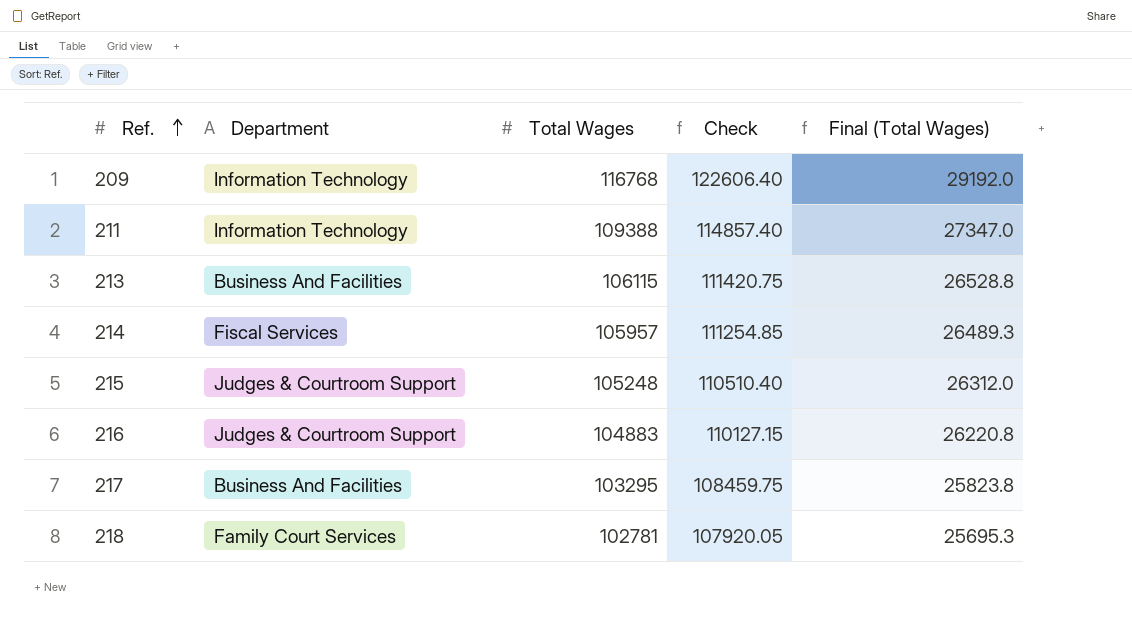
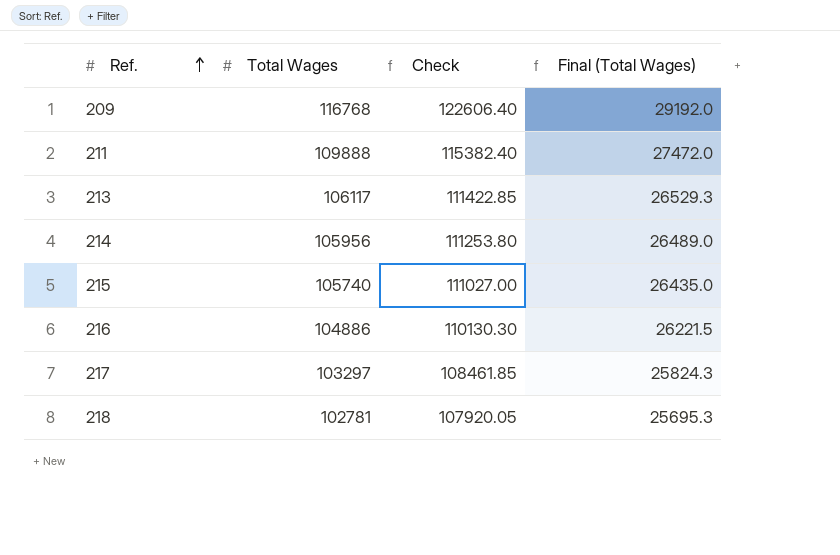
column Department | position: 2 -> none
211 | Total Wages: 109388 -> 109888
211 | Check: 114857.40 -> 115382.40
211 | Final (Total Wages): 27347.0 -> 27472.0
213 | Total Wages: 106115 -> 106117
213 | Check: 111420.75 -> 111422.85
213 | Final (Total Wages): 26528.8 -> 26529.3
214 | Total Wages: 105957 -> 105956
214 | Check: 111254.85 -> 111253.80
214 | Final (Total Wages): 26489.3 -> 26489.0
215 | Total Wages: 105248 -> 105740
215 | Check: 110510.40 -> 111027.00
215 | Final (Total Wages): 26312.0 -> 26435.0
216 | Total Wages: 104883 -> 104886
216 | Check: 110127.15 -> 110130.30
216 | Final (Total Wages): 26220.8 -> 26221.5
217 | Total Wages: 103295 -> 103297
217 | Check: 108459.75 -> 108461.85
217 | Final (Total Wages): 25823.8 -> 25824.3

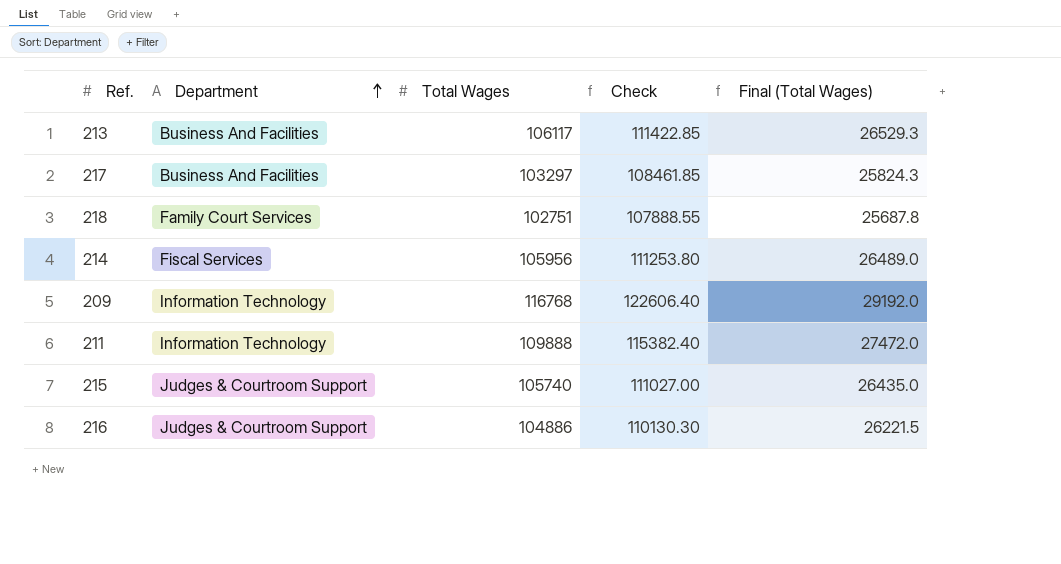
row order: Ref. ascending -> Department ascending
column Department | position: none -> 2
218 | Total Wages: 102781 -> 102751
218 | Check: 107920.05 -> 107888.55
218 | Final (Total Wages): 25695.3 -> 25687.8

